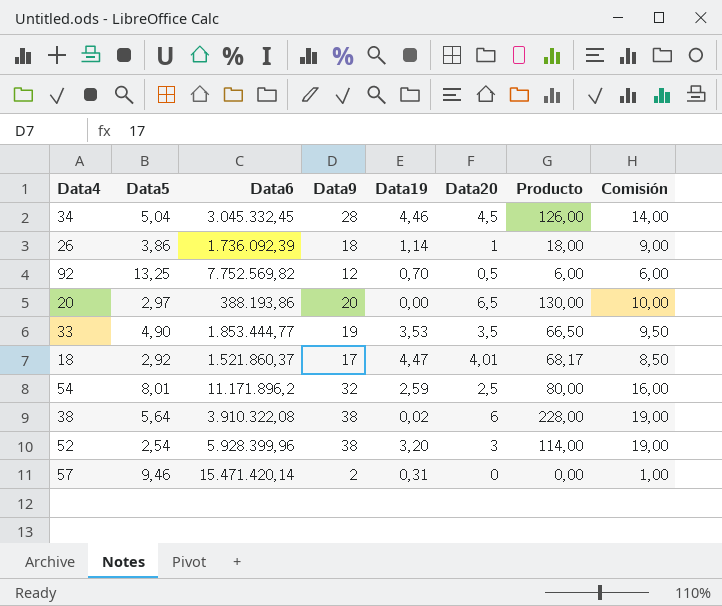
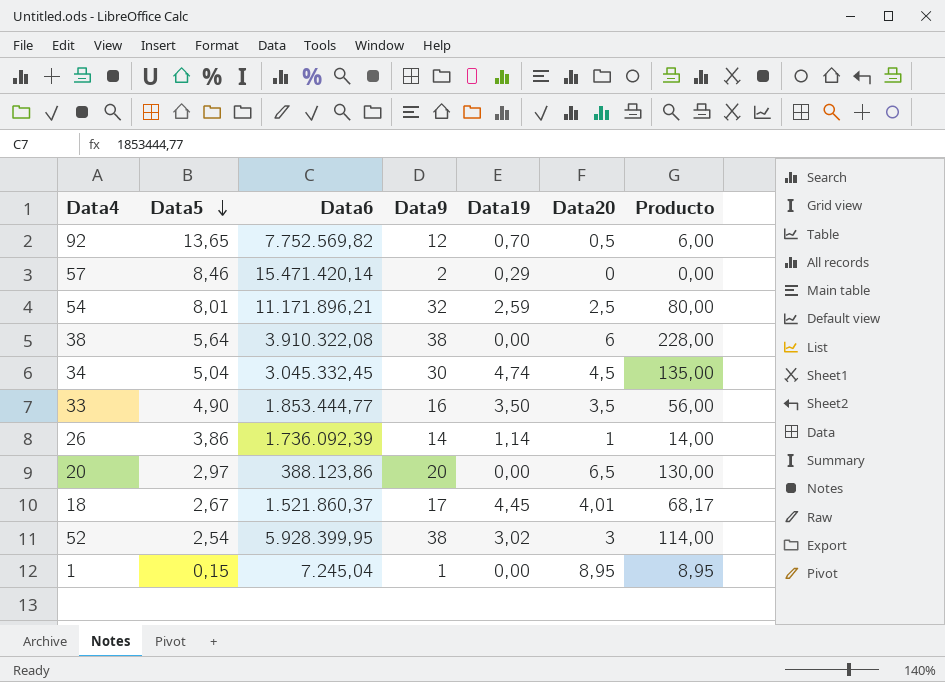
row order: none -> Data5 descending
column Comisión | formula: [Data9] * 0,5 -> none
92 | Data5: 13,25 -> 13,65
57 | Data5: 9,46 -> 8,46
57 | Data19: 0,31 -> 0,29
54 | Data6: 11.171.896,2 -> 11.171.896,21
38 | Data19: 0,02 -> 0,00
34 | Data9: 28 -> 30
34 | Data19: 4,46 -> 4,74
34 | Producto: 126,00 -> 135,00
33 | Data9: 19 -> 16
33 | Data19: 3,53 -> 3,50
33 | Producto: 66,50 -> 56,00
26 | Data9: 18 -> 14
26 | Producto: 18,00 -> 14,00
20 | Data6: 388.193,86 -> 388.123,86
18 | Data5: 2,92 -> 2,67
18 | Data19: 4,47 -> 4,45
52 | Data6: 5.928.399,96 -> 5.928.399,95
52 | Data19: 3,20 -> 3,02
row 1: none -> 0,15 | 7.245,04 | 1 | 0,00 | 8,95 | 8,95

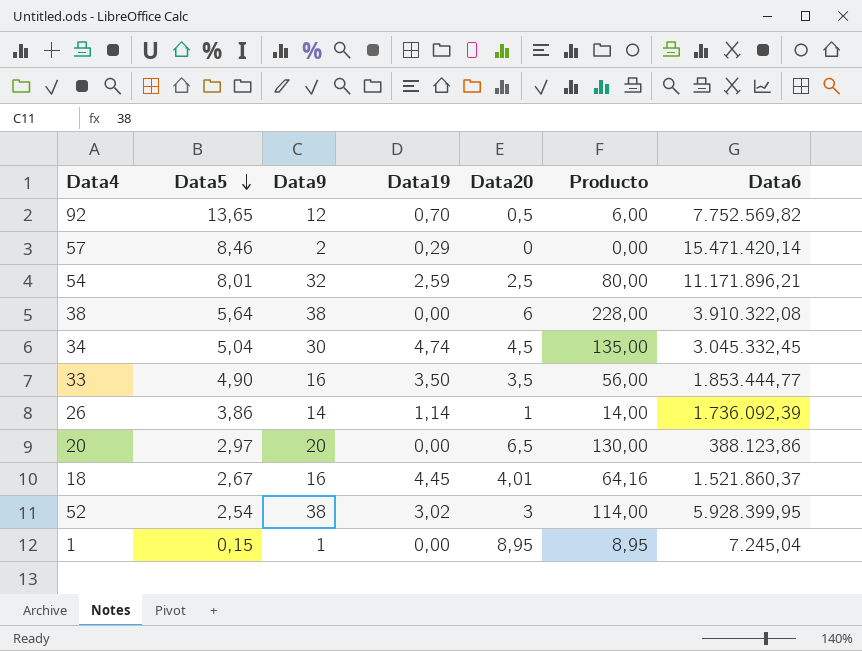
column Data6 | position: 3 -> 7
18 | Data9: 17 -> 16
18 | Producto: 68,17 -> 64,16

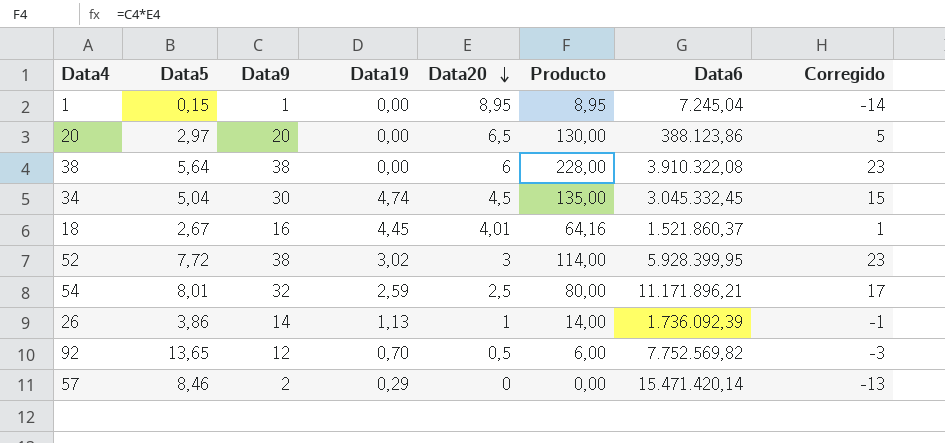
row order: Data5 descending -> Data20 descending
column Corregido | formula: none -> [Data9] - 15
row 33: 4,90 | 16 | 3,50 | 3,5 | 56,00 | 1.853.444,77 -> none
52 | Data5: 2,54 -> 7,72
26 | Data19: 1,14 -> 1,13

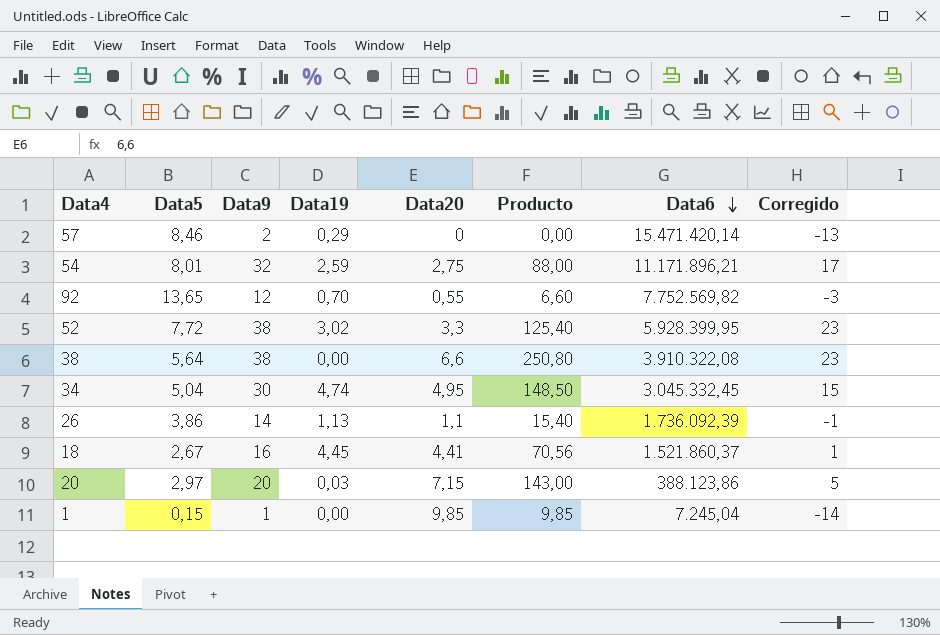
row order: Data20 descending -> Data6 descending
54 | Data20: 2,5 -> 2,75
54 | Producto: 80,00 -> 88,00
92 | Data20: 0,5 -> 0,55
92 | Producto: 6,00 -> 6,60
52 | Data20: 3 -> 3,3
52 | Producto: 114,00 -> 125,40
38 | Data20: 6 -> 6,6
38 | Producto: 228,00 -> 250,80
34 | Data20: 4,5 -> 4,95
34 | Producto: 135,00 -> 148,50
26 | Data20: 1 -> 1,1
26 | Producto: 14,00 -> 15,40
18 | Data20: 4,01 -> 4,41
18 | Producto: 64,16 -> 70,56
20 | Data19: 0,00 -> 0,03
20 | Data20: 6,5 -> 7,15
20 | Producto: 130,00 -> 143,00
1 | Data20: 8,95 -> 9,85
1 | Producto: 8,95 -> 9,85

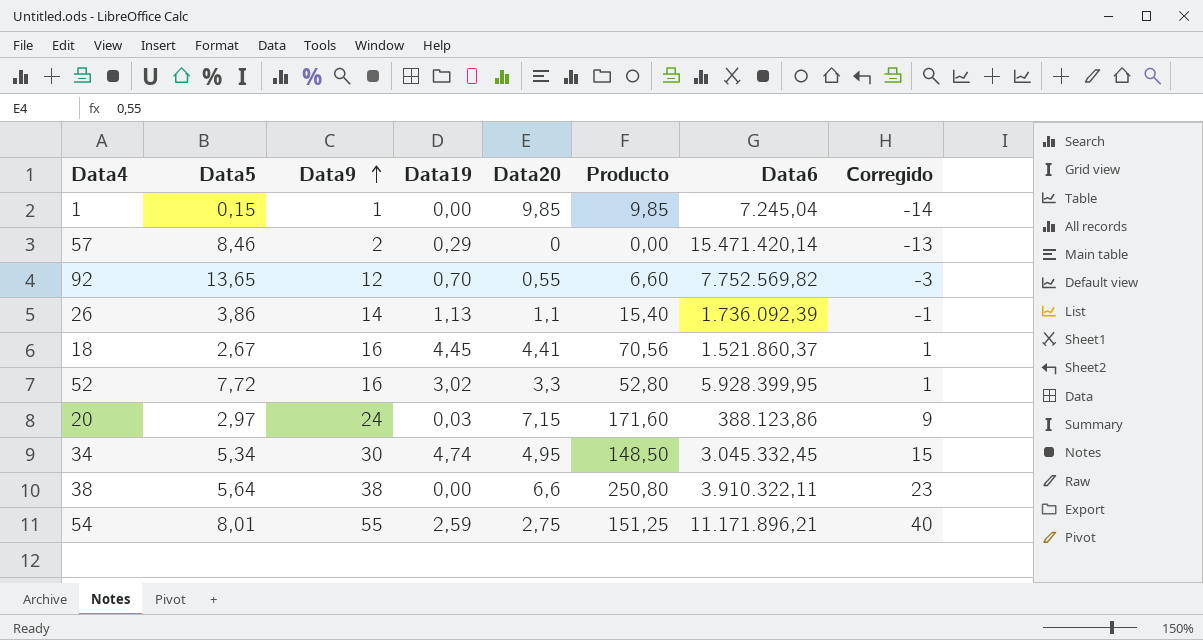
row order: Data6 descending -> Data9 ascending
52 | Data9: 38 -> 16
52 | Producto: 125,40 -> 52,80
52 | Corregido: 23 -> 1
20 | Data9: 20 -> 24
20 | Producto: 143,00 -> 171,60
20 | Corregido: 5 -> 9
34 | Data5: 5,04 -> 5,34
38 | Data6: 3.910.322,08 -> 3.910.322,11
54 | Data9: 32 -> 55
54 | Producto: 88,00 -> 151,25
54 | Corregido: 17 -> 40

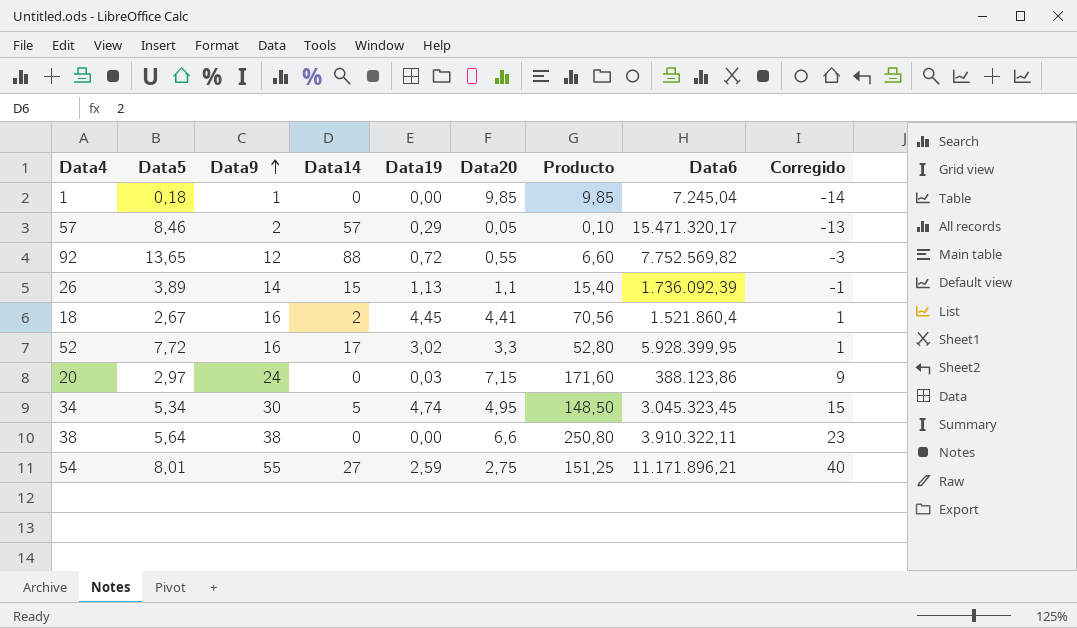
column Data14 | position: none -> 4
1 | Data5: 0,15 -> 0,18
57 | Data20: 0 -> 0,05
57 | Producto: 0,00 -> 0,10
57 | Data6: 15.471.420,14 -> 15.471.320,17
92 | Data19: 0,70 -> 0,72
26 | Data5: 3,86 -> 3,89
18 | Data6: 1.521.860,37 -> 1.521.860,4
34 | Data6: 3.045.332,45 -> 3.045.323,45

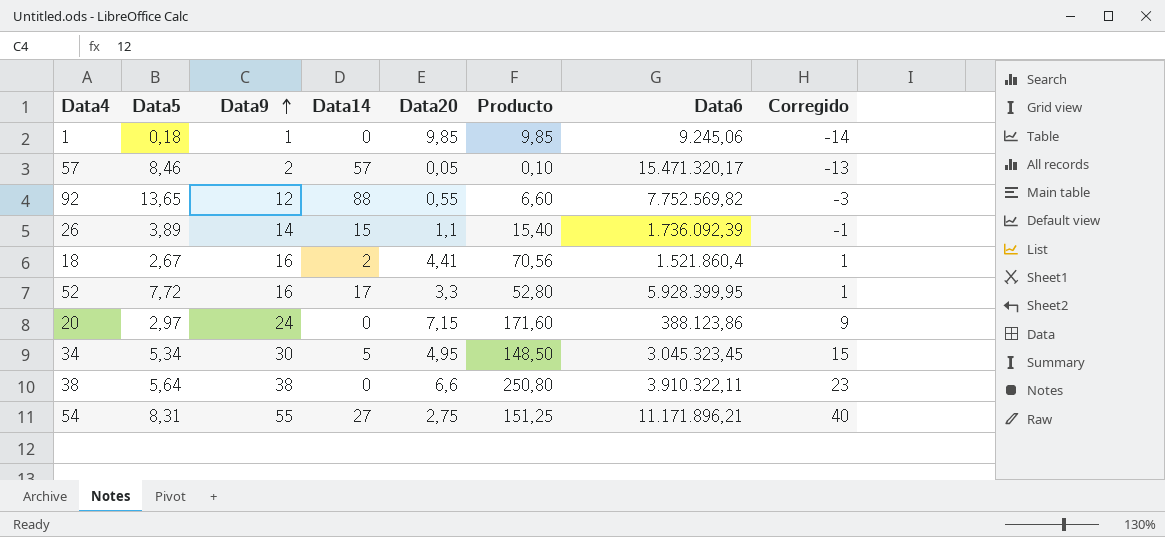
column Data19 | position: 5 -> none
1 | Data6: 7.245,04 -> 9.245,06
54 | Data5: 8,01 -> 8,31

